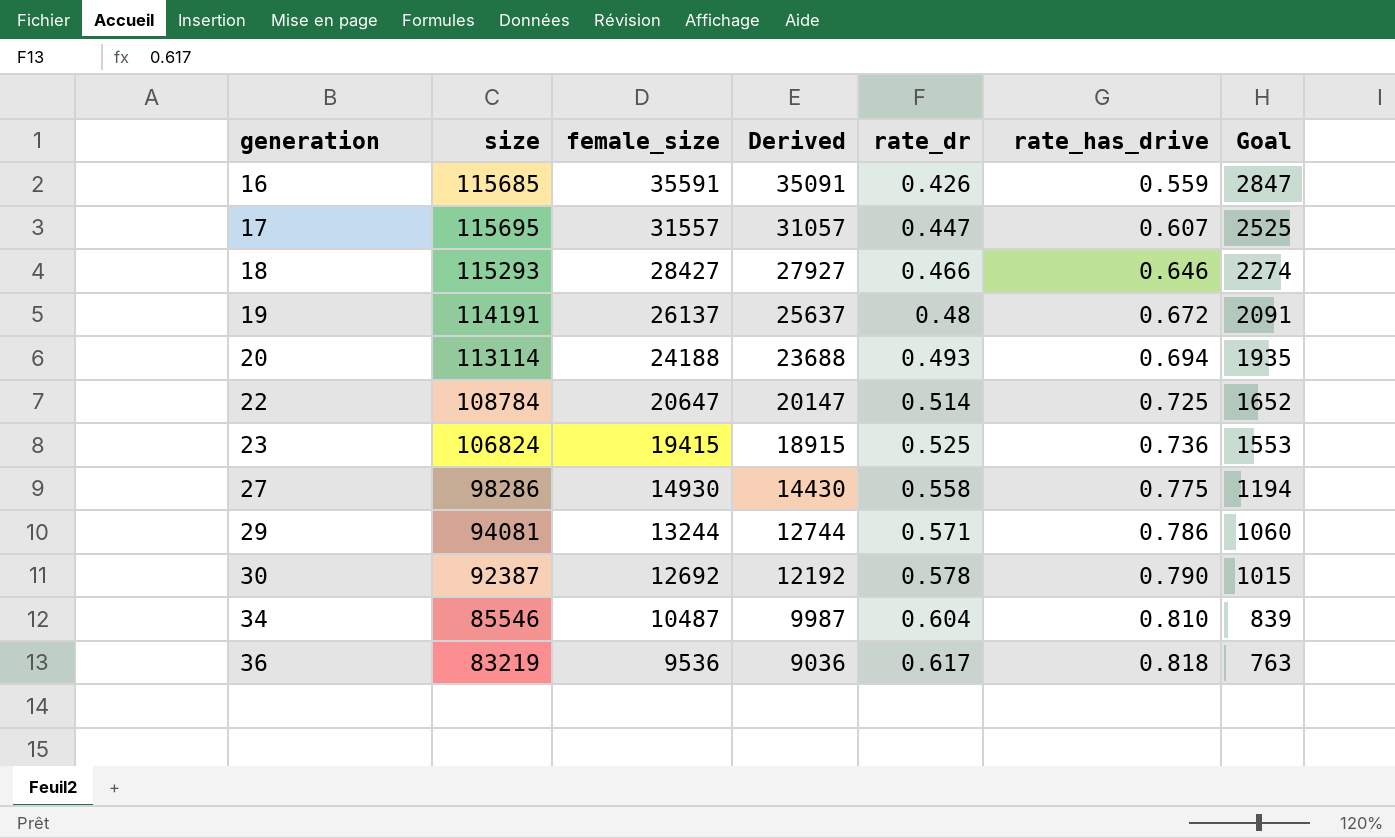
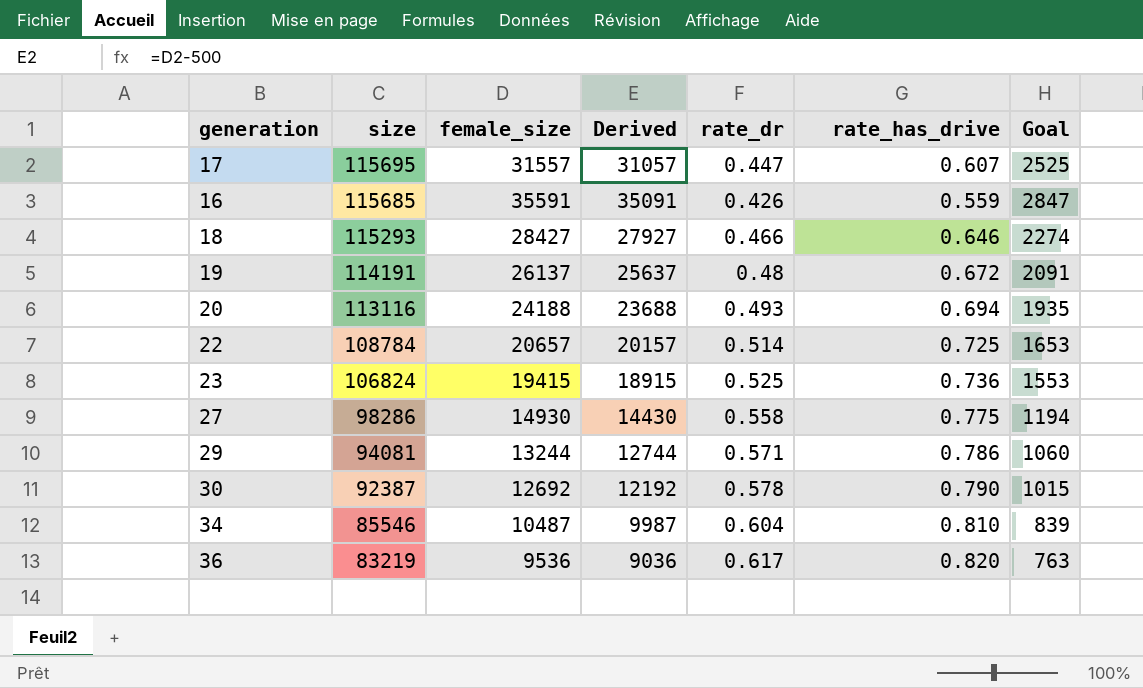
row order: generation ascending -> size descending
20 | size: 113114 -> 113116
22 | female_size: 20647 -> 20657
22 | Derived: 20147 -> 20157
22 | Goal: 1652 -> 1653
36 | rate_has_drive: 0.818 -> 0.820

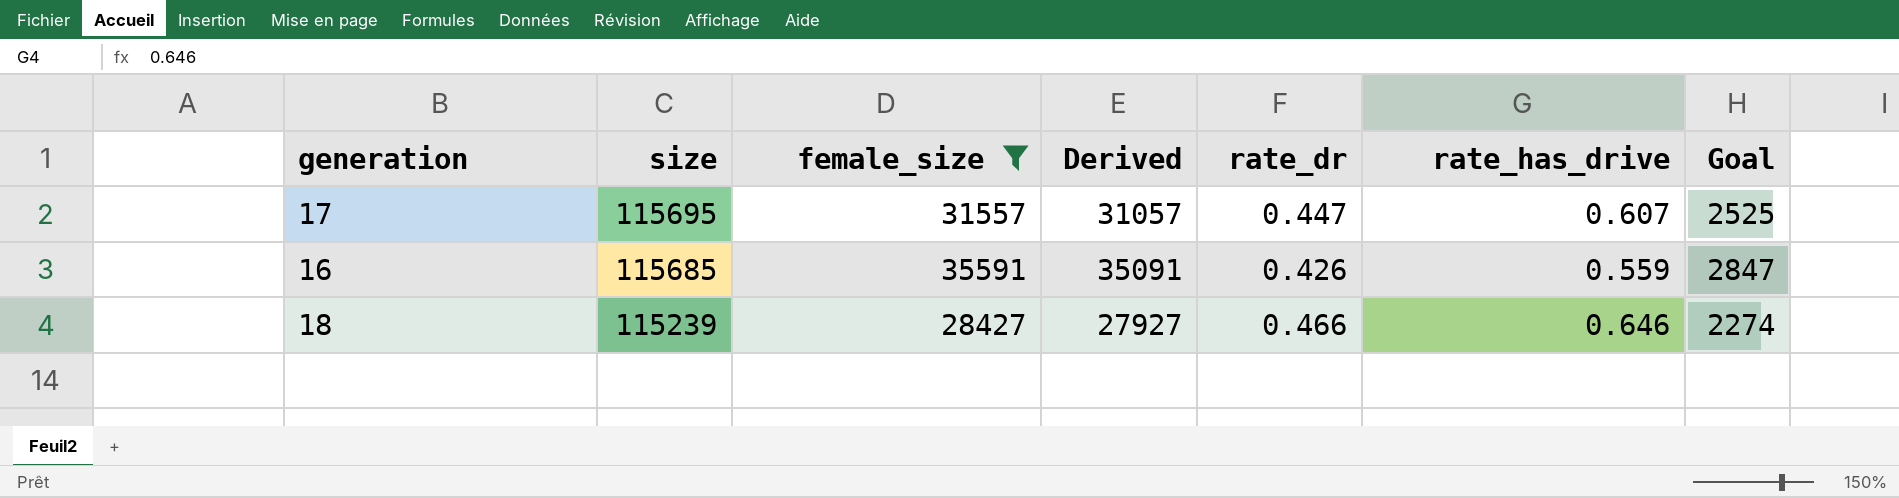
filter: none -> female_size >= 28427
18 | size: 115293 -> 115239

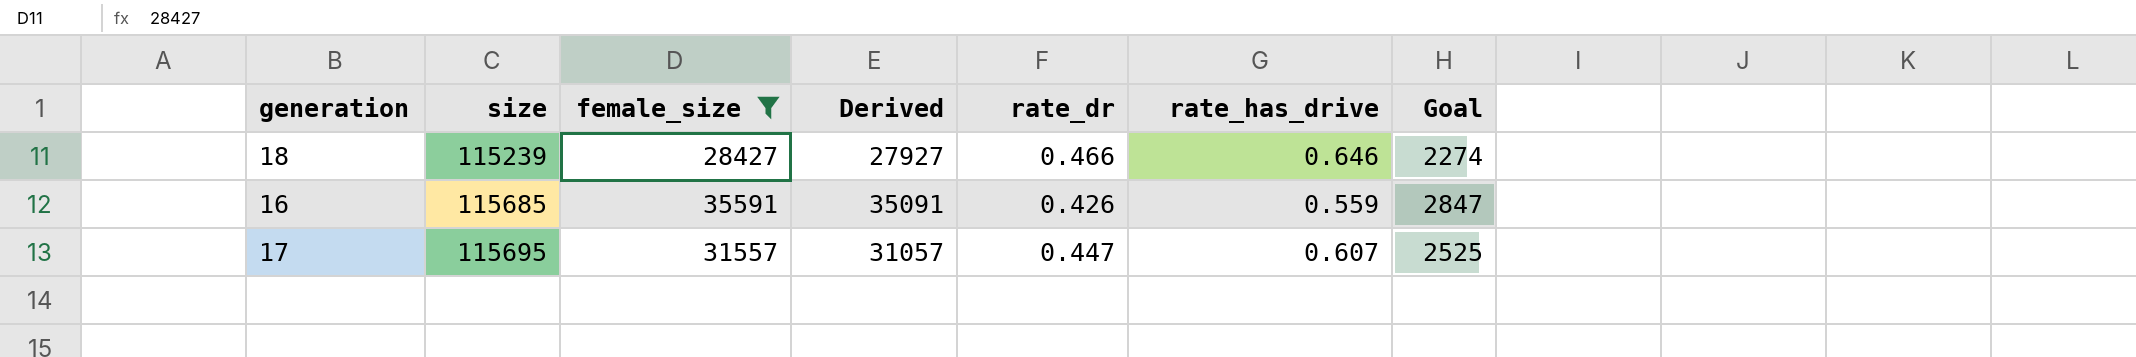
row order: size descending -> size ascending

